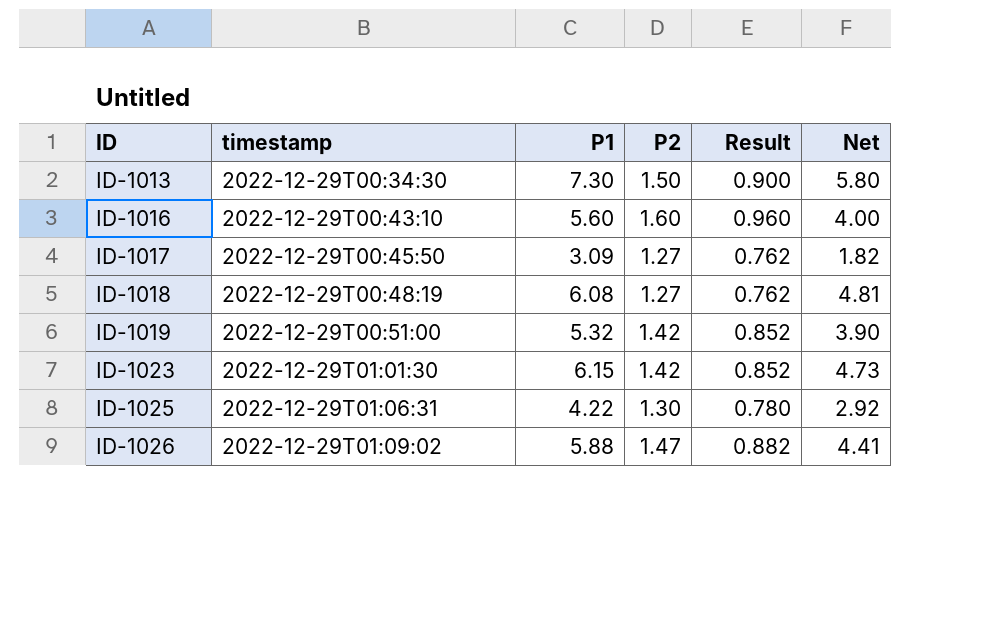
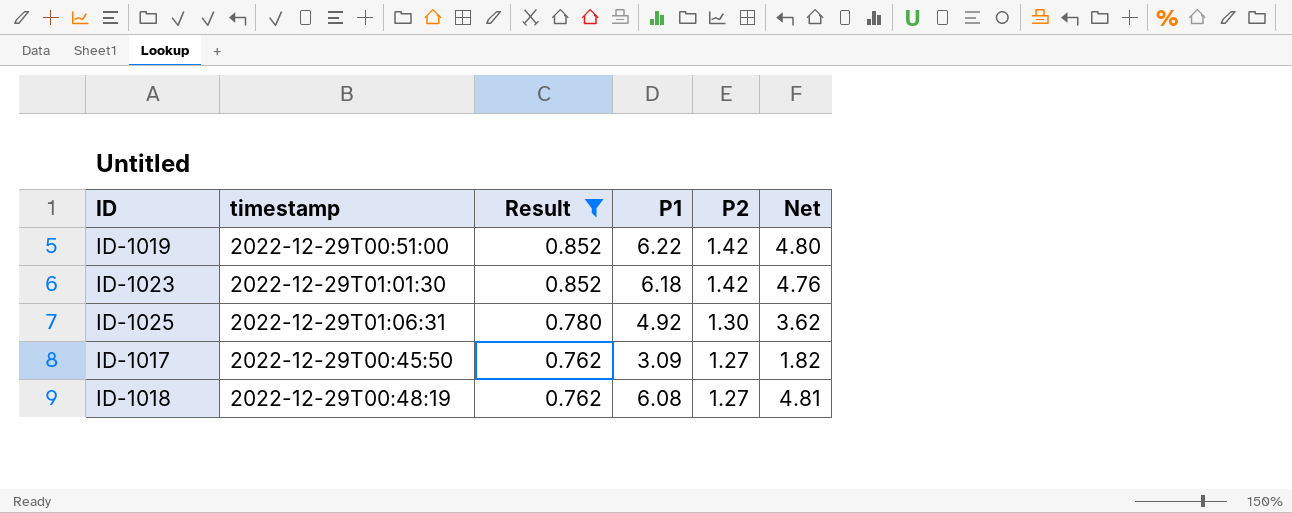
filter: none -> Result <= 0.852
row order: ID ascending -> Result descending
column Result | position: 5 -> 3
ID-1019 | P1: 5.32 -> 6.22
ID-1019 | Net: 3.90 -> 4.80
ID-1023 | P1: 6.15 -> 6.18
ID-1023 | Net: 4.73 -> 4.76
ID-1025 | P1: 4.22 -> 4.92
ID-1025 | Net: 2.92 -> 3.62

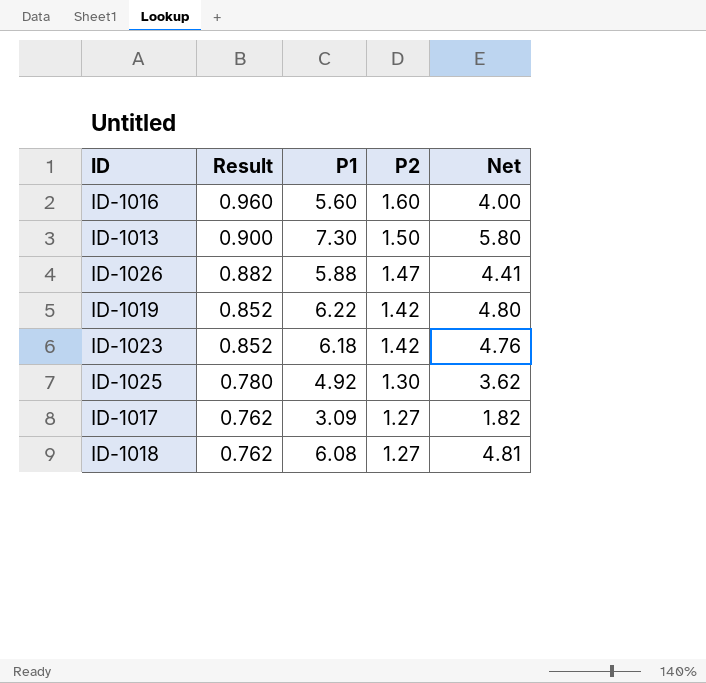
filter: Result <= 0.852 -> none
column timestamp | position: 2 -> none

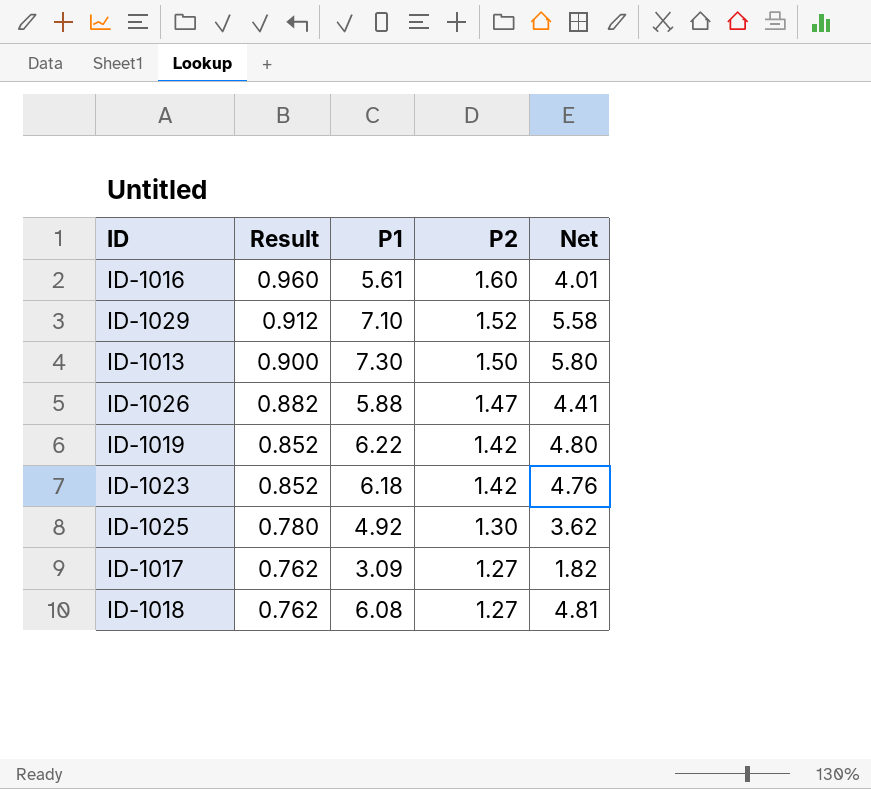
ID-1016 | P1: 5.60 -> 5.61
ID-1016 | Net: 4.00 -> 4.01
row ID-1029: none -> 0.912 | 7.10 | 1.52 | 5.58

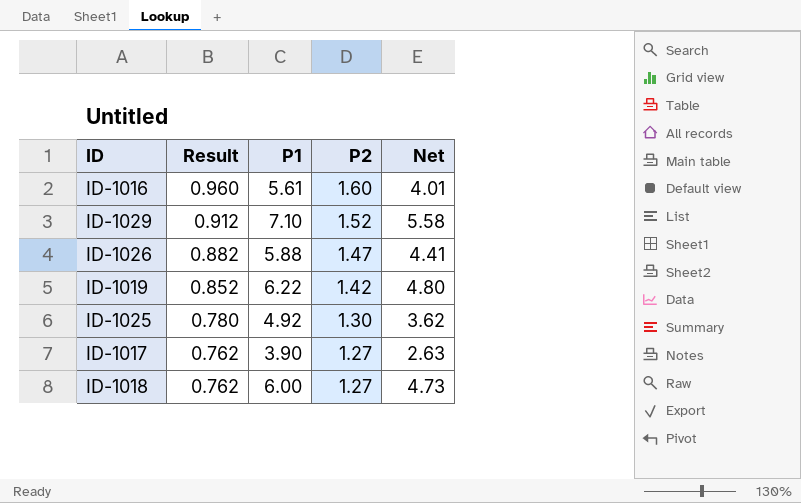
row ID-1013: 0.900 | 7.30 | 1.50 | 5.80 -> none
row ID-1023: 0.852 | 6.18 | 1.42 | 4.76 -> none
ID-1017 | P1: 3.09 -> 3.90
ID-1017 | Net: 1.82 -> 2.63
ID-1018 | P1: 6.08 -> 6.00
ID-1018 | Net: 4.81 -> 4.73

